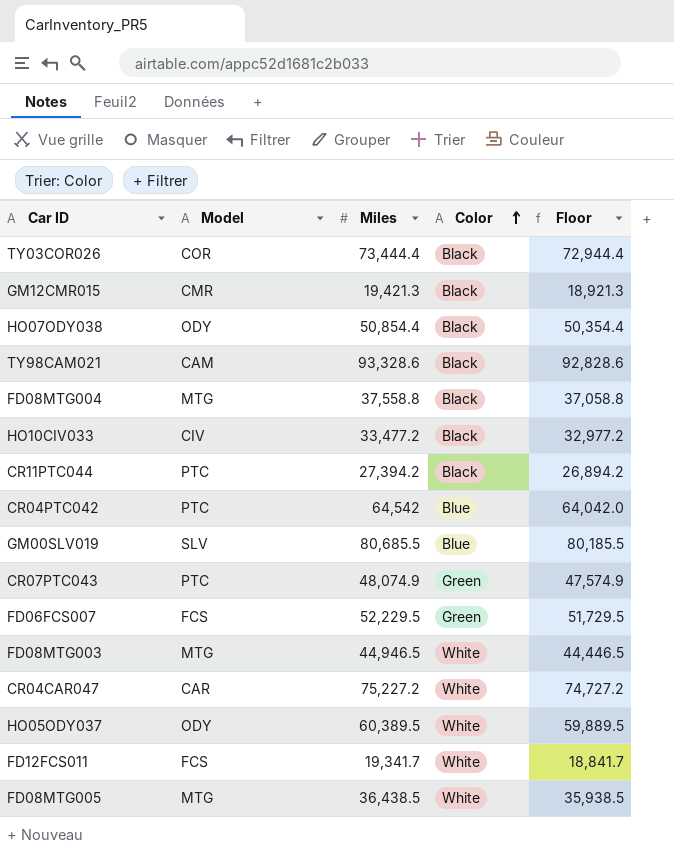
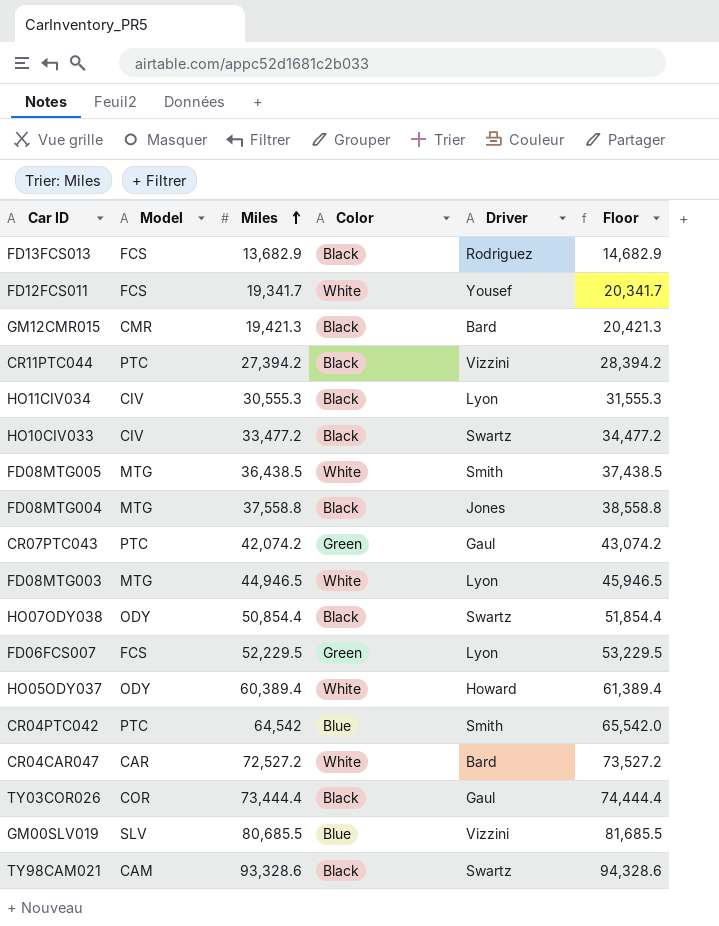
row order: Color ascending -> Miles ascending
column Driver | position: none -> 5
column Floor | formula: [Miles] - 500 -> [Miles] + 1000
row FD13FCS013: none -> FCS | 13,682.9 | Black | Rodriguez | 14,682.9
row HO11CIV034: none -> CIV | 30,555.3 | Black | Lyon | 31,555.3
CR07PTC043 | Miles: 48,074.9 -> 42,074.2
HO05ODY037 | Miles: 60,389.5 -> 60,389.4
CR04CAR047 | Miles: 75,227.2 -> 72,527.2

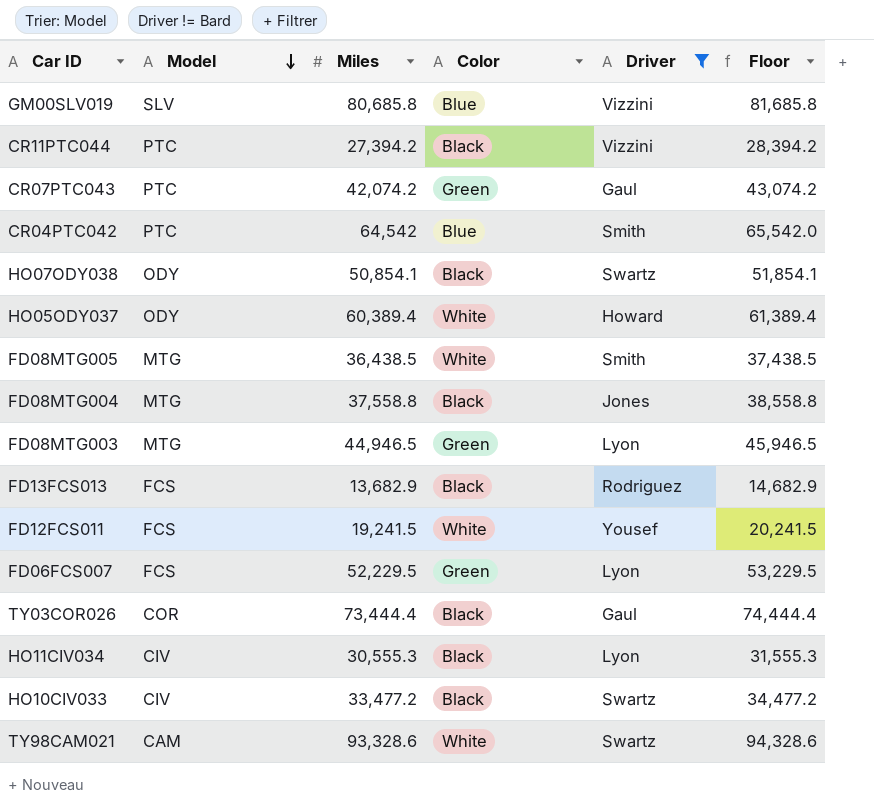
filter: none -> Driver != Bard
row order: Miles ascending -> Model descending
GM00SLV019 | Miles: 80,685.5 -> 80,685.8
GM00SLV019 | Floor: 81,685.5 -> 81,685.8
HO07ODY038 | Miles: 50,854.4 -> 50,854.1
HO07ODY038 | Floor: 51,854.4 -> 51,854.1
FD08MTG003 | Color: White -> Green
FD12FCS011 | Miles: 19,341.7 -> 19,241.5
FD12FCS011 | Floor: 20,341.7 -> 20,241.5
TY98CAM021 | Color: Black -> White

